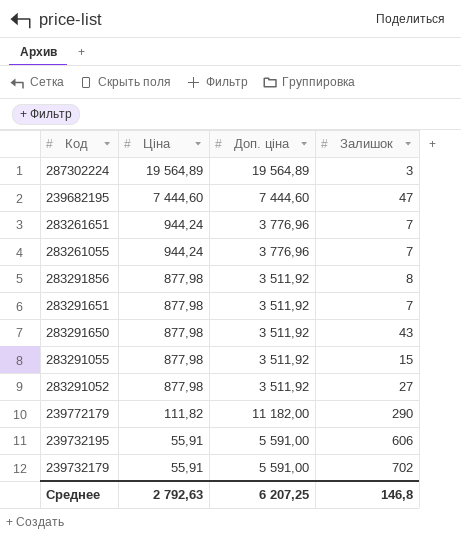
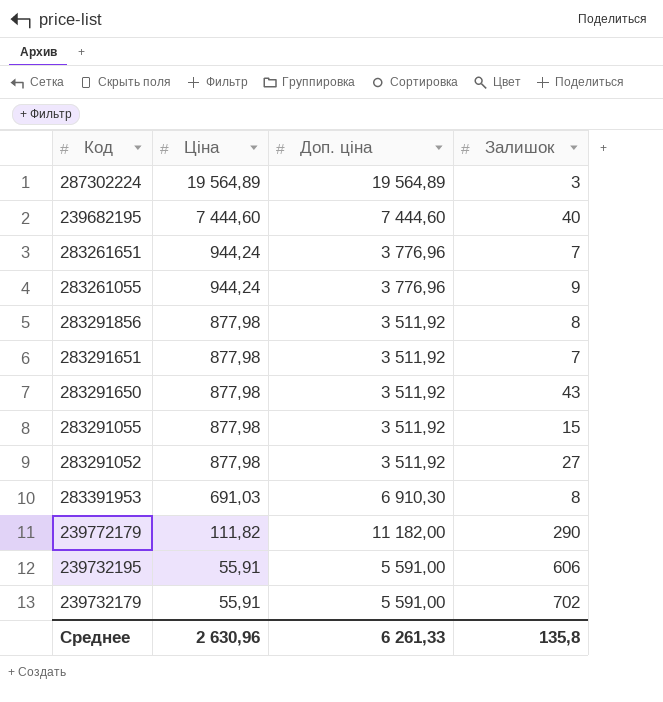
239682195 | Залишок: 47 -> 40
283261055 | Залишок: 7 -> 9
row 283391953: none -> 691,03 | 6 910,30 | 8
Среднее | Ціна: 2 792,63 -> 2 630,96
Среднее | Доп. ціна: 6 207,25 -> 6 261,33
Среднее | Залишок: 146,8 -> 135,8

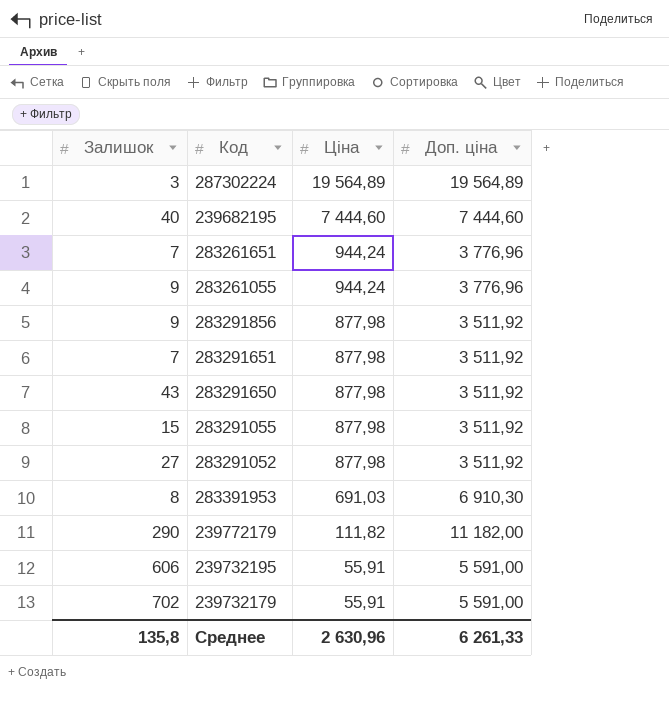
column Залишок | position: 4 -> 1
283291856 | Залишок: 8 -> 9

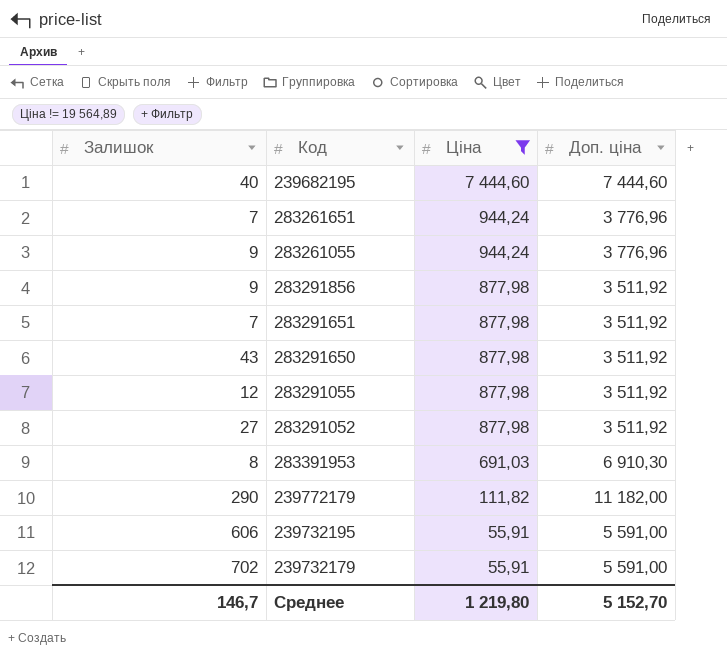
filter: none -> Ціна != 19 564,89
283291055 | Залишок: 15 -> 12
Среднее | Залишок: 135,8 -> 146,7
Среднее | Ціна: 2 630,96 -> 1 219,80
Среднее | Доп. ціна: 6 261,33 -> 5 152,70

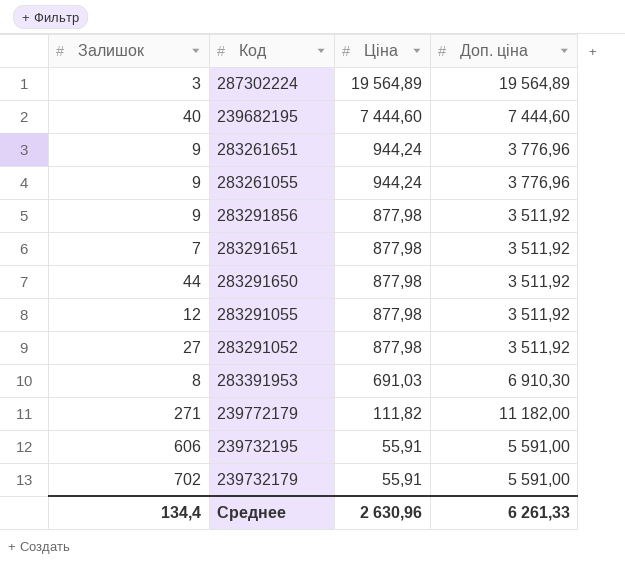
filter: Ціна != 19 564,89 -> none
283261651 | Залишок: 7 -> 9
283291650 | Залишок: 43 -> 44
239772179 | Залишок: 290 -> 271
Среднее | Залишок: 146,7 -> 134,4
Среднее | Ціна: 1 219,80 -> 2 630,96
Среднее | Доп. ціна: 5 152,70 -> 6 261,33

